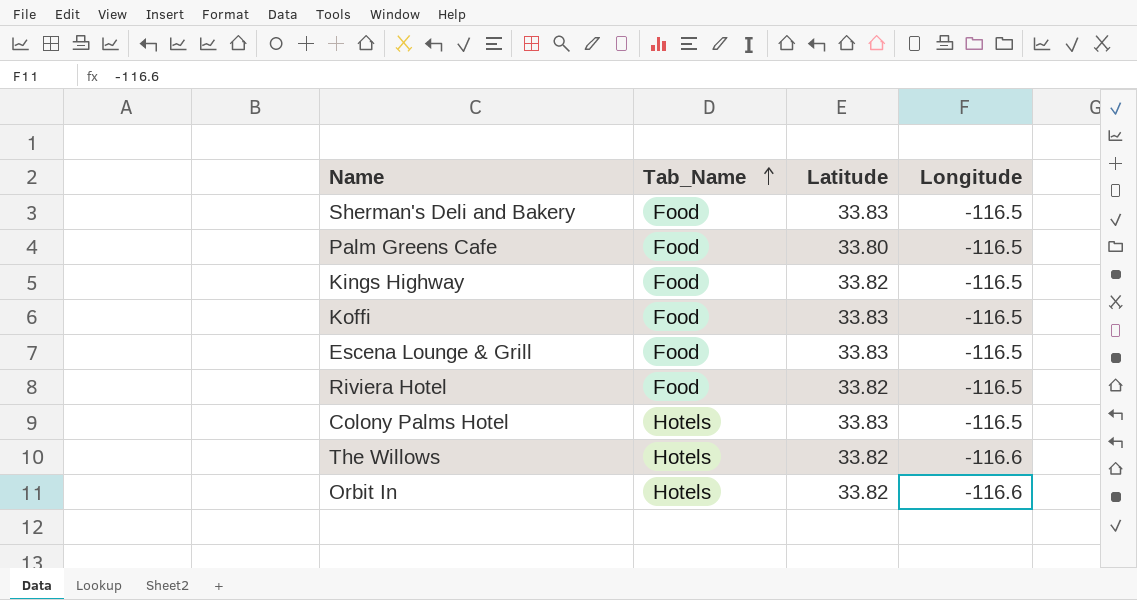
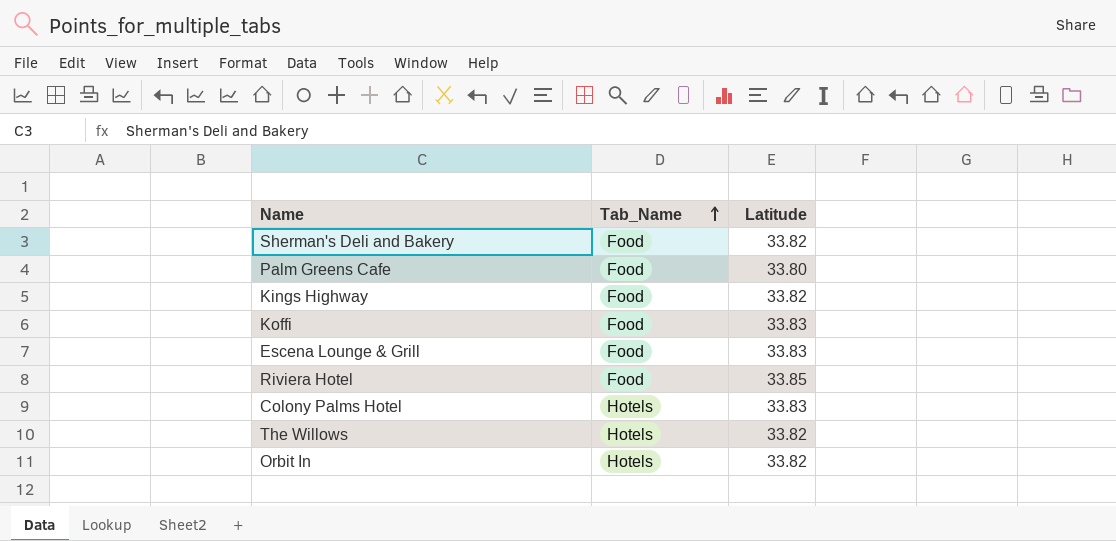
column Longitude | position: 4 -> none
Sherman's Deli and Bakery | Latitude: 33.83 -> 33.82
Riviera Hotel | Latitude: 33.82 -> 33.85

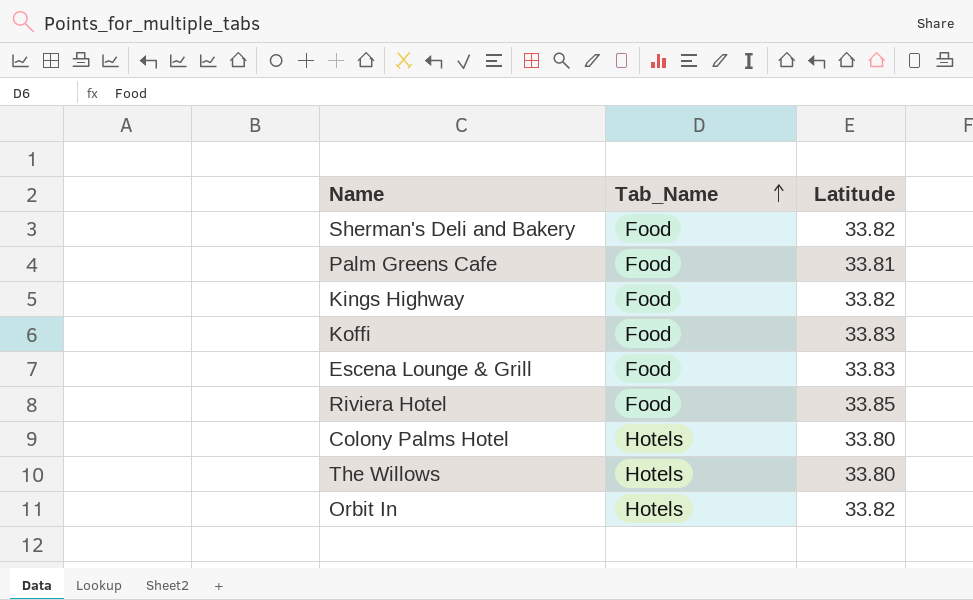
Palm Greens Cafe | Latitude: 33.80 -> 33.81
Colony Palms Hotel | Latitude: 33.83 -> 33.80
The Willows | Latitude: 33.82 -> 33.80

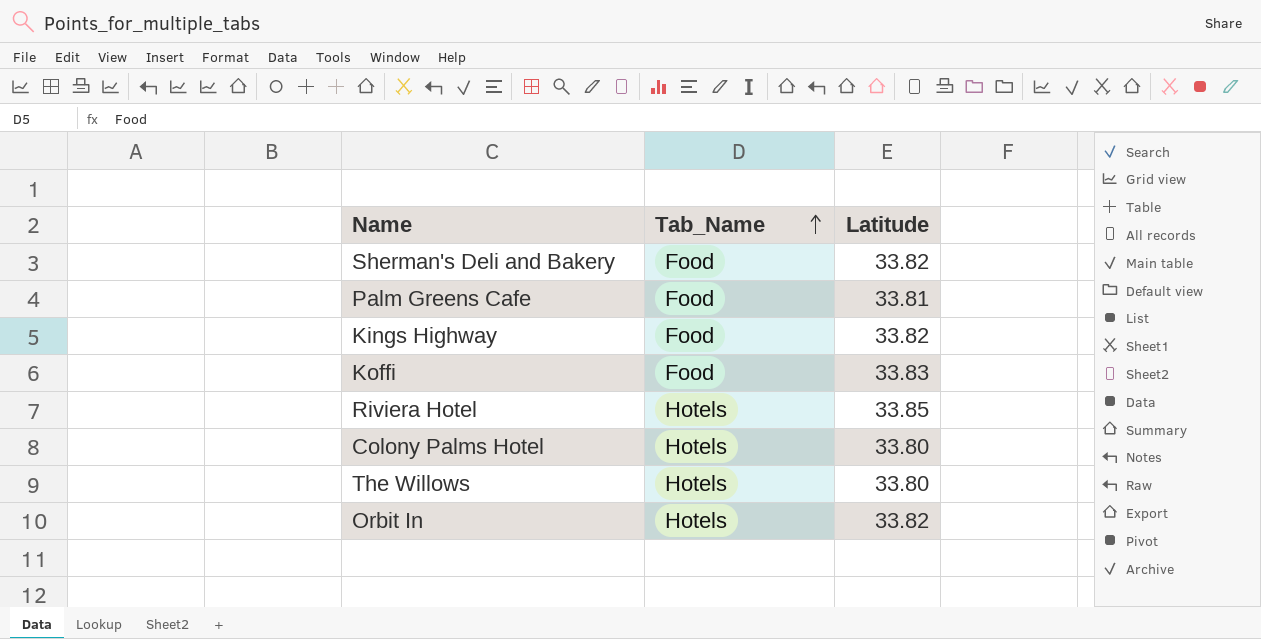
row Escena Lounge & Grill: Food | 33.83 -> none
Riviera Hotel | Tab_Name: Food -> Hotels

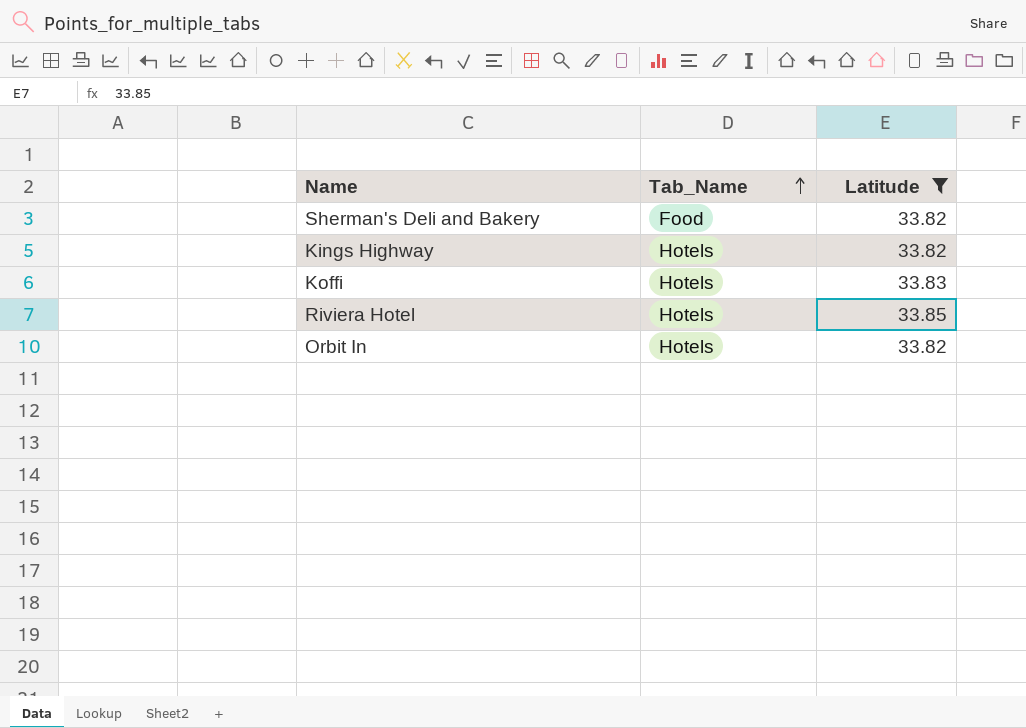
filter: none -> Latitude >= 33.82
Kings Highway | Tab_Name: Food -> Hotels
Koffi | Tab_Name: Food -> Hotels

